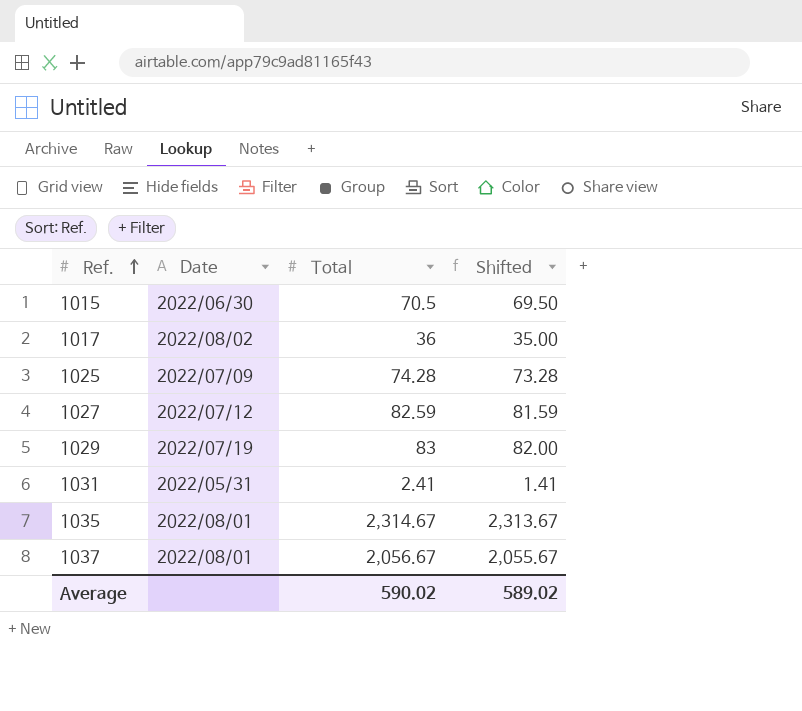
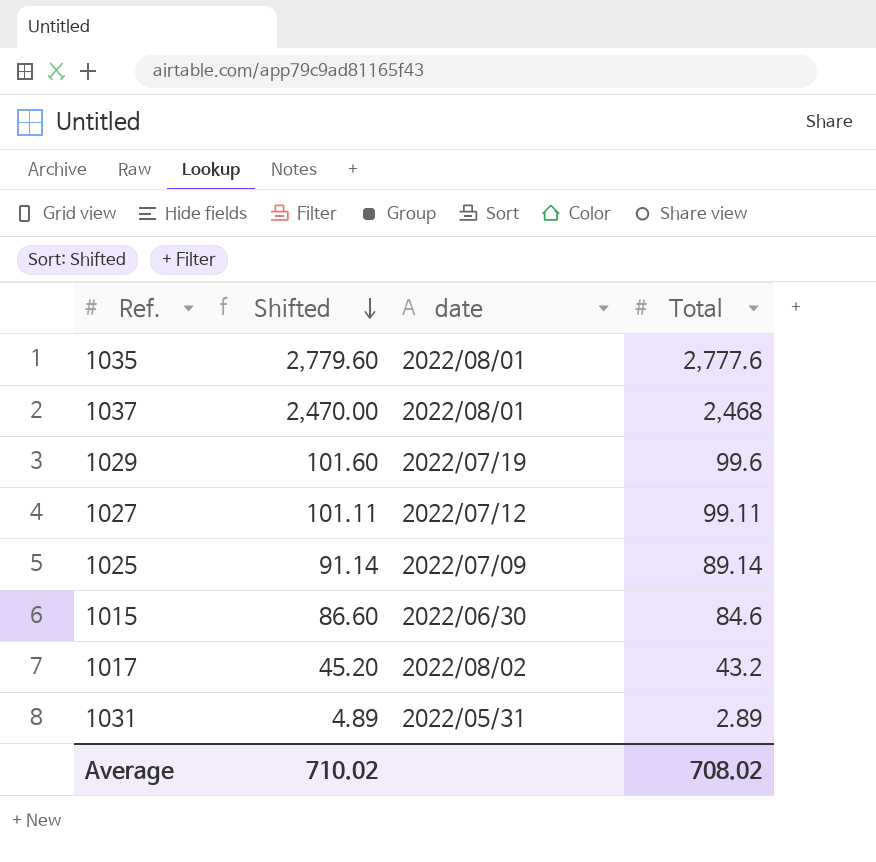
row order: Ref. ascending -> Shifted descending
column Shifted | formula: [Total] - 1 -> [Total] + 2
column Shifted | position: 4 -> 2
column name: Date -> date
1035 | Total: 2,314.67 -> 2,777.6
1037 | Total: 2,056.67 -> 2,468
1029 | Total: 83 -> 99.6
1027 | Total: 82.59 -> 99.11
1025 | Total: 74.28 -> 89.14
1015 | Total: 70.5 -> 84.6
1017 | Total: 36 -> 43.2
1031 | Total: 2.41 -> 2.89
Average | Shifted: 589.02 -> 710.02
Average | Total: 590.02 -> 708.02

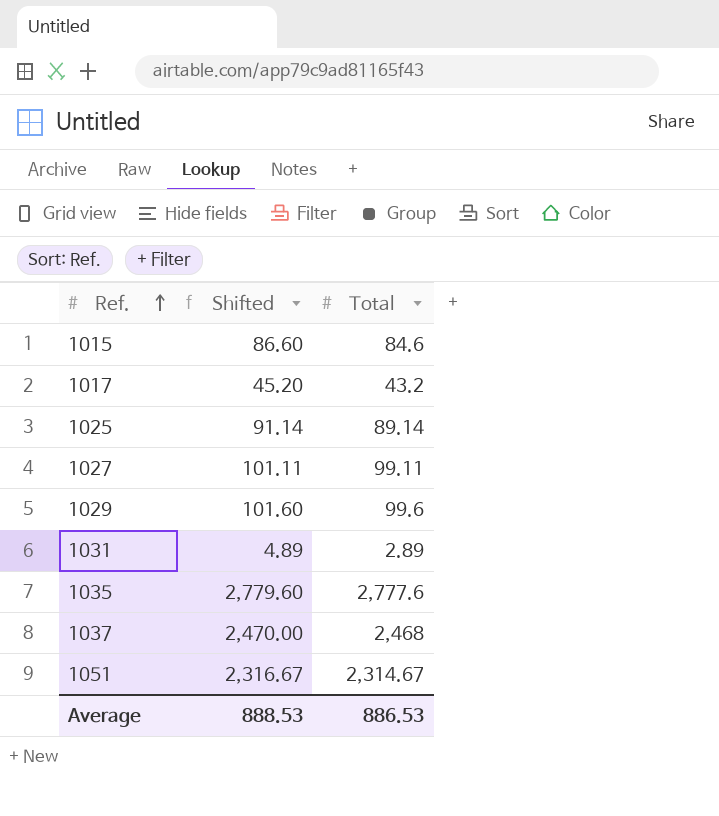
row order: Shifted descending -> Ref. ascending
column date | position: 3 -> none
row 1051: none -> 2,316.67 | 2,314.67
Average | Shifted: 710.02 -> 888.53
Average | Total: 708.02 -> 886.53

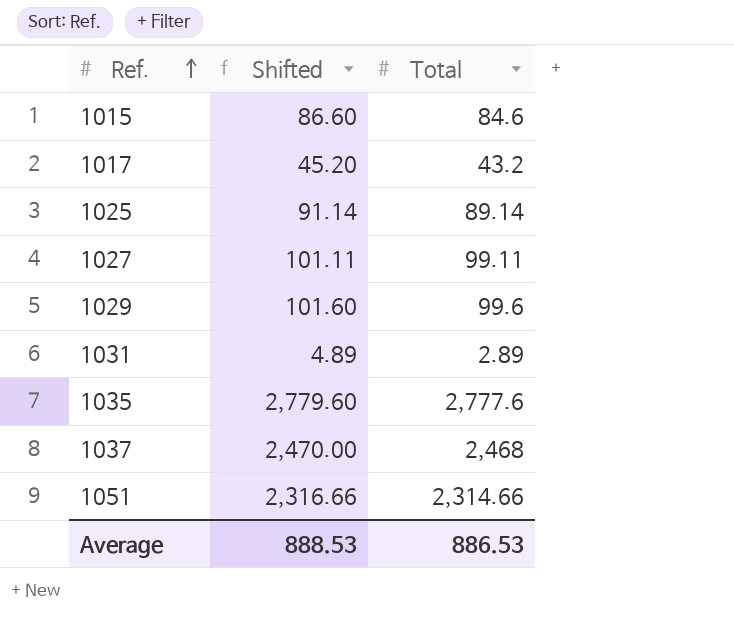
1051 | Shifted: 2,316.67 -> 2,316.66
1051 | Total: 2,314.67 -> 2,314.66

